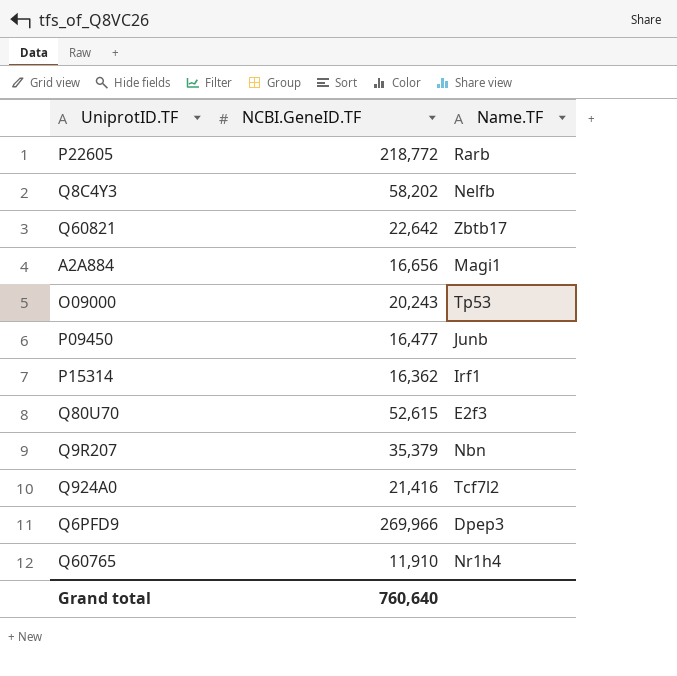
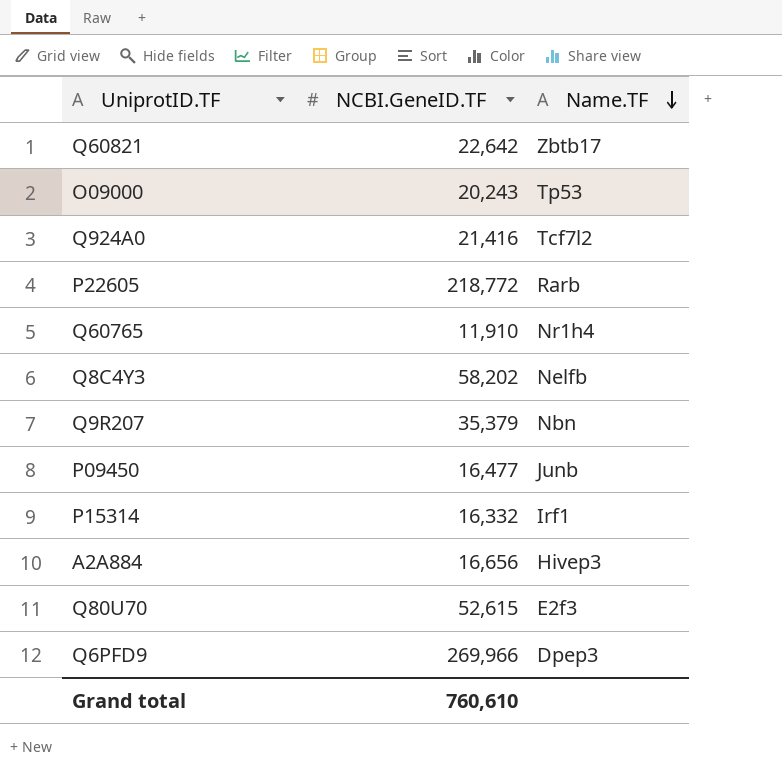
row order: none -> Name.TF descending
P15314 | NCBI.GeneID.TF: 16,362 -> 16,332
A2A884 | Name.TF: Magi1 -> Hivep3
Grand total | NCBI.GeneID.TF: 760,640 -> 760,610

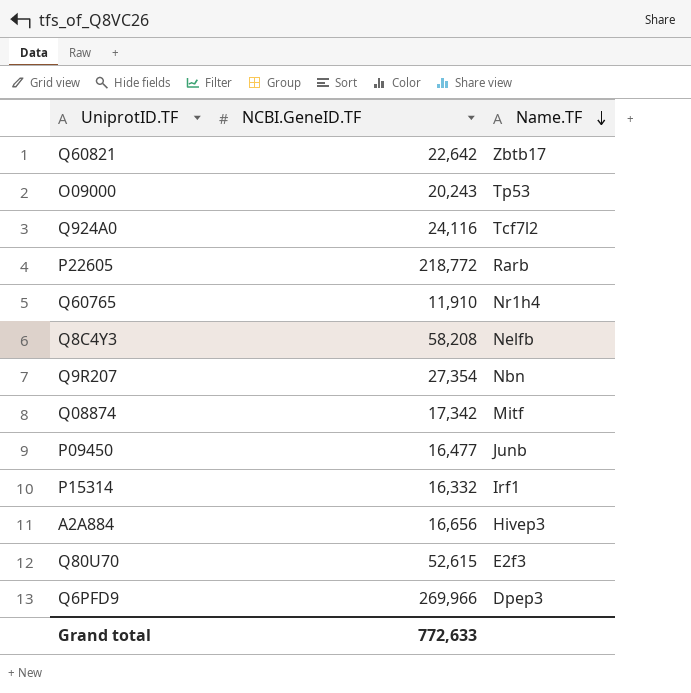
Q924A0 | NCBI.GeneID.TF: 21,416 -> 24,116
Q8C4Y3 | NCBI.GeneID.TF: 58,202 -> 58,208
Q9R207 | NCBI.GeneID.TF: 35,379 -> 27,354
row Q08874: none -> 17,342 | Mitf
Grand total | NCBI.GeneID.TF: 760,610 -> 772,633

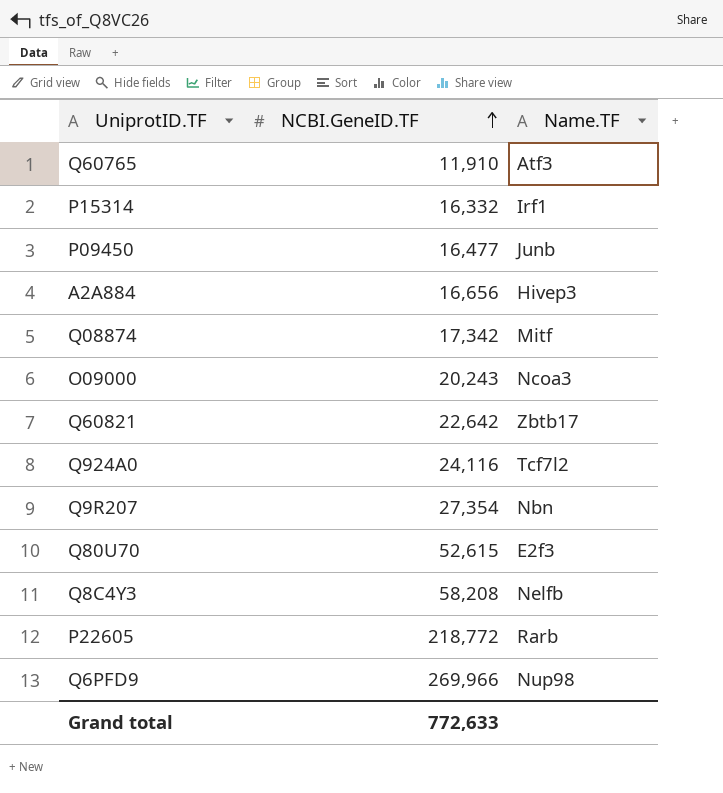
row order: Name.TF descending -> NCBI.GeneID.TF ascending
Q60765 | Name.TF: Nr1h4 -> Atf3
O09000 | Name.TF: Tp53 -> Ncoa3
Q6PFD9 | Name.TF: Dpep3 -> Nup98

